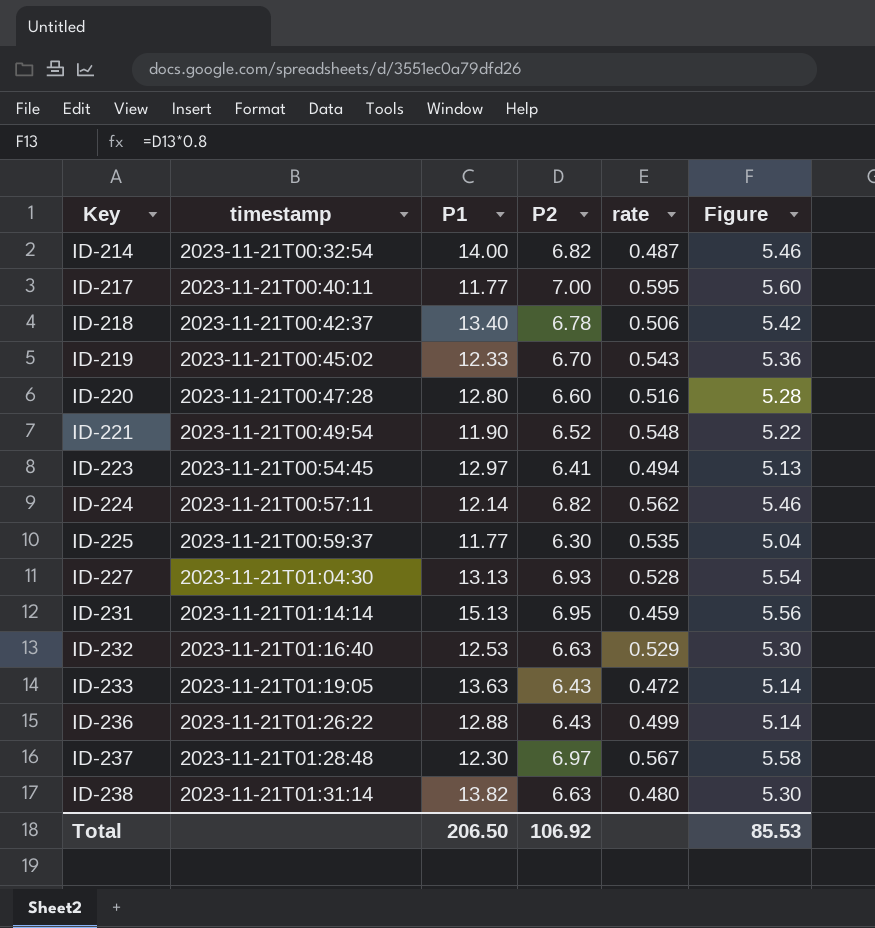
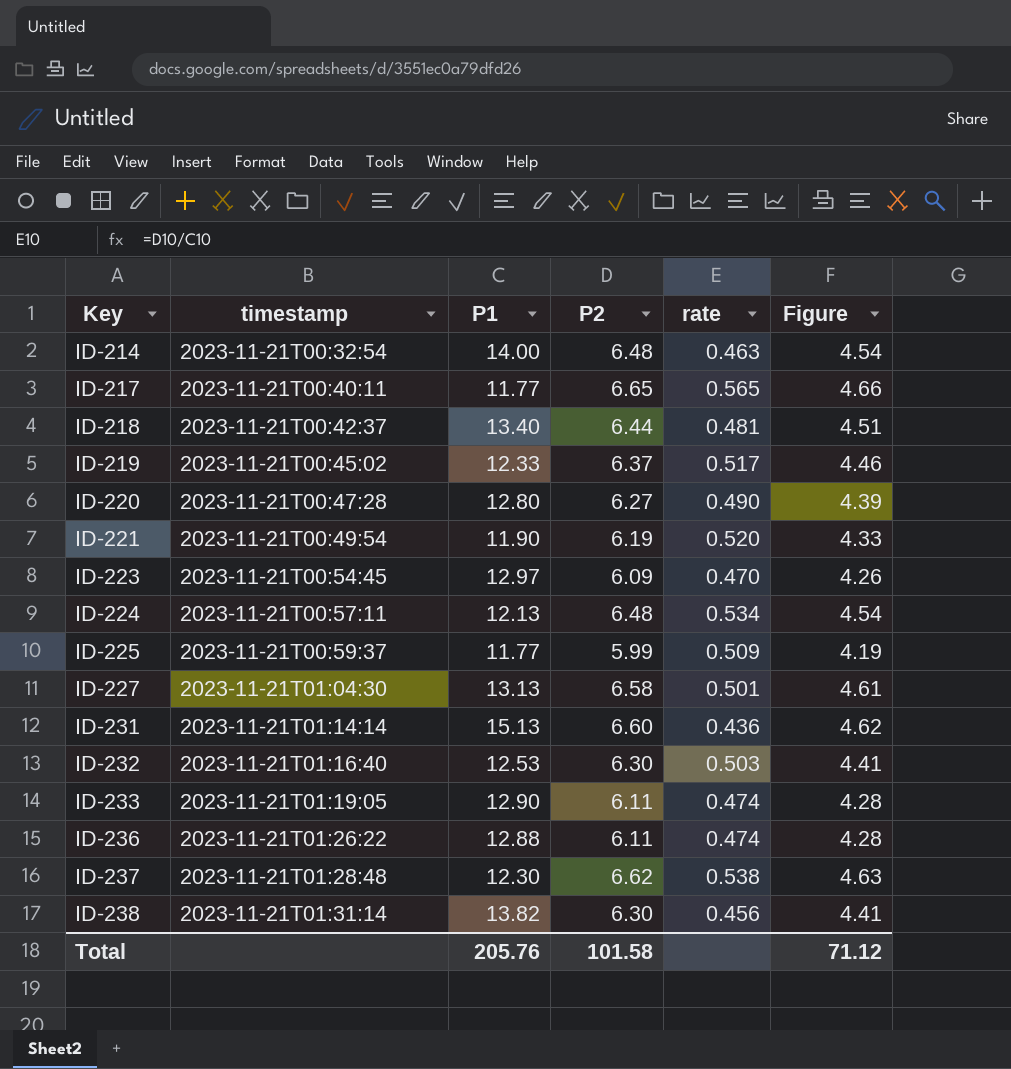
column Figure | formula: [P2] * 0.8 -> [P2] * 0.7
ID-214 | P2: 6.82 -> 6.48
ID-214 | rate: 0.487 -> 0.463
ID-217 | P2: 7.00 -> 6.65
ID-217 | rate: 0.595 -> 0.565
ID-218 | P2: 6.78 -> 6.44
ID-218 | rate: 0.506 -> 0.481
ID-219 | P2: 6.70 -> 6.37
ID-219 | rate: 0.543 -> 0.517
ID-220 | P2: 6.60 -> 6.27
ID-220 | rate: 0.516 -> 0.490
ID-221 | P2: 6.52 -> 6.19
ID-221 | rate: 0.548 -> 0.520
ID-223 | P2: 6.41 -> 6.09
ID-223 | rate: 0.494 -> 0.470
ID-224 | P1: 12.14 -> 12.13
ID-224 | P2: 6.82 -> 6.48
ID-224 | rate: 0.562 -> 0.534
ID-225 | P2: 6.30 -> 5.99
ID-225 | rate: 0.535 -> 0.509
ID-227 | P2: 6.93 -> 6.58
ID-227 | rate: 0.528 -> 0.501
ID-231 | P2: 6.95 -> 6.60
ID-231 | rate: 0.459 -> 0.436
ID-232 | P2: 6.63 -> 6.30
ID-232 | rate: 0.529 -> 0.503
ID-233 | P1: 13.63 -> 12.90
ID-233 | P2: 6.43 -> 6.11
ID-233 | rate: 0.472 -> 0.474
ID-236 | P2: 6.43 -> 6.11
ID-236 | rate: 0.499 -> 0.474
ID-237 | P2: 6.97 -> 6.62
ID-237 | rate: 0.567 -> 0.538
ID-238 | P2: 6.63 -> 6.30
ID-238 | rate: 0.480 -> 0.456
Total | P1: 206.50 -> 205.76
Total | P2: 106.92 -> 101.58
Total | Figure: 85.53 -> 71.12

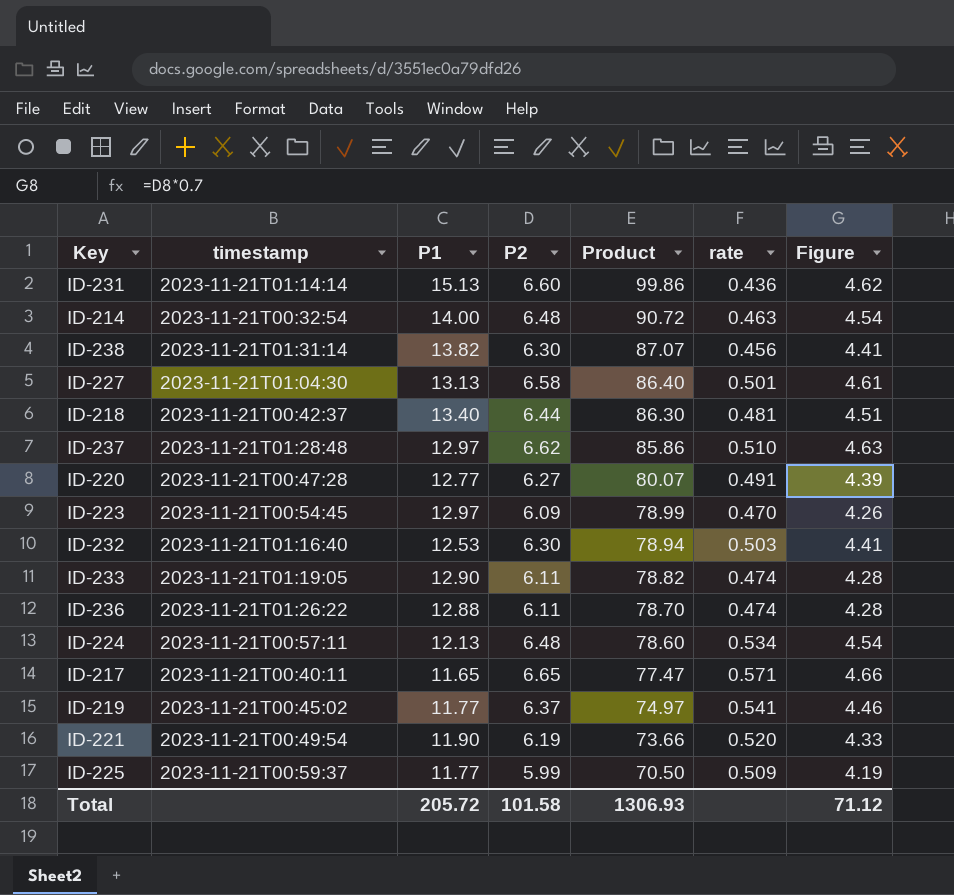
row order: Key ascending -> Product descending
column Product | formula: none -> [P1] * [P2]
ID-237 | P1: 12.30 -> 12.97
ID-237 | rate: 0.538 -> 0.510
ID-220 | P1: 12.80 -> 12.77
ID-220 | rate: 0.490 -> 0.491
ID-217 | P1: 11.77 -> 11.65
ID-217 | rate: 0.565 -> 0.571
ID-219 | P1: 12.33 -> 11.77
ID-219 | rate: 0.517 -> 0.541
Total | P1: 205.76 -> 205.72

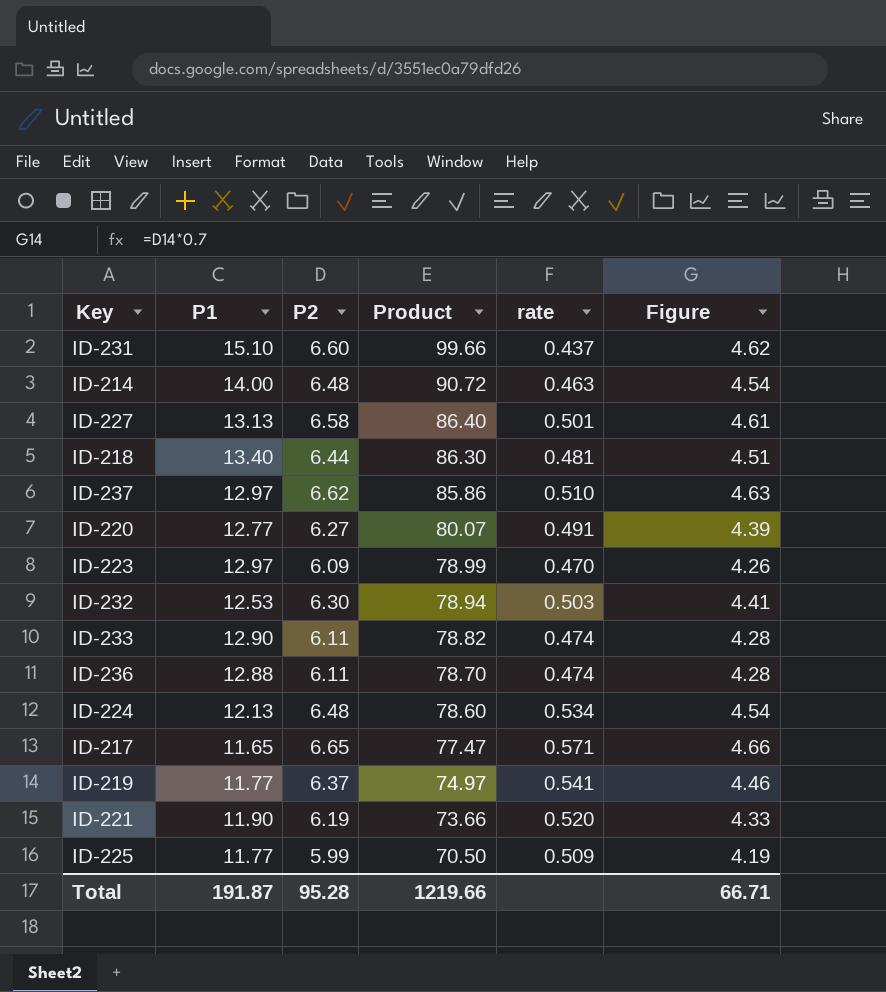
column timestamp | position: 2 -> none
row ID-238: 2023-11-21T01:31:14 | 13.82 | 6.30 | 87.07 | 0.456 | 4.41 -> none
ID-231 | P1: 15.13 -> 15.10
ID-231 | Product: 99.86 -> 99.66
ID-231 | rate: 0.436 -> 0.437
Total | P1: 205.72 -> 191.87
Total | P2: 101.58 -> 95.28
Total | Product: 1306.93 -> 1219.66
Total | Figure: 71.12 -> 66.71

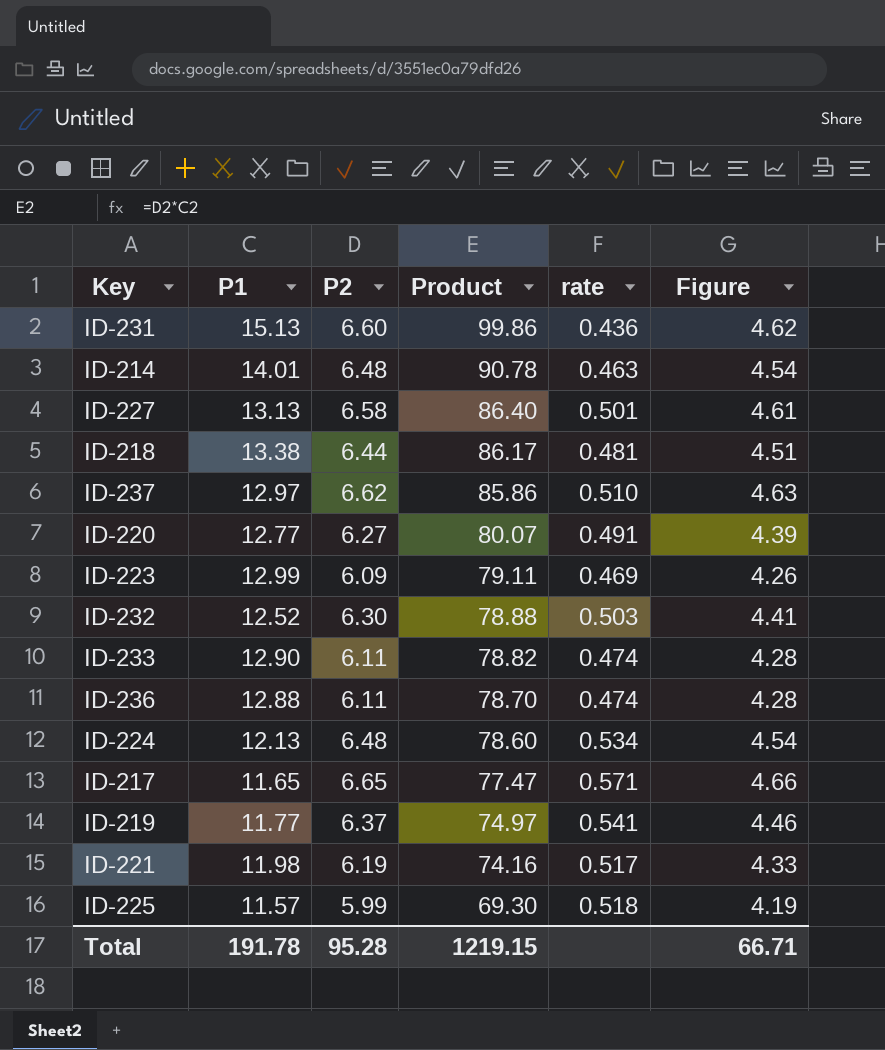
ID-231 | P1: 15.10 -> 15.13
ID-231 | Product: 99.66 -> 99.86
ID-231 | rate: 0.437 -> 0.436
ID-214 | P1: 14.00 -> 14.01
ID-214 | Product: 90.72 -> 90.78
ID-218 | P1: 13.40 -> 13.38
ID-218 | Product: 86.30 -> 86.17
ID-223 | P1: 12.97 -> 12.99
ID-223 | Product: 78.99 -> 79.11
ID-223 | rate: 0.470 -> 0.469
ID-232 | P1: 12.53 -> 12.52
ID-232 | Product: 78.94 -> 78.88
ID-221 | P1: 11.90 -> 11.98
ID-221 | Product: 73.66 -> 74.16
ID-221 | rate: 0.520 -> 0.517
ID-225 | P1: 11.77 -> 11.57
ID-225 | Product: 70.50 -> 69.30
ID-225 | rate: 0.509 -> 0.518
Total | P1: 191.87 -> 191.78
Total | Product: 1219.66 -> 1219.15

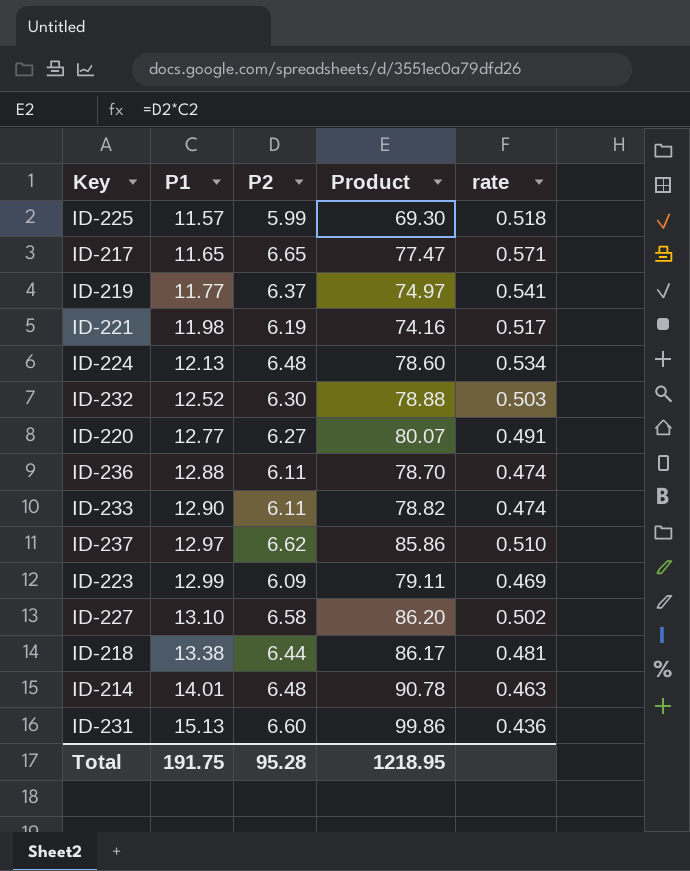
row order: Product descending -> P1 ascending
column Figure | formula: [P2] * 0.7 -> none
ID-227 | P1: 13.13 -> 13.10
ID-227 | Product: 86.40 -> 86.20
ID-227 | rate: 0.501 -> 0.502
Total | P1: 191.78 -> 191.75
Total | Product: 1219.15 -> 1218.95

